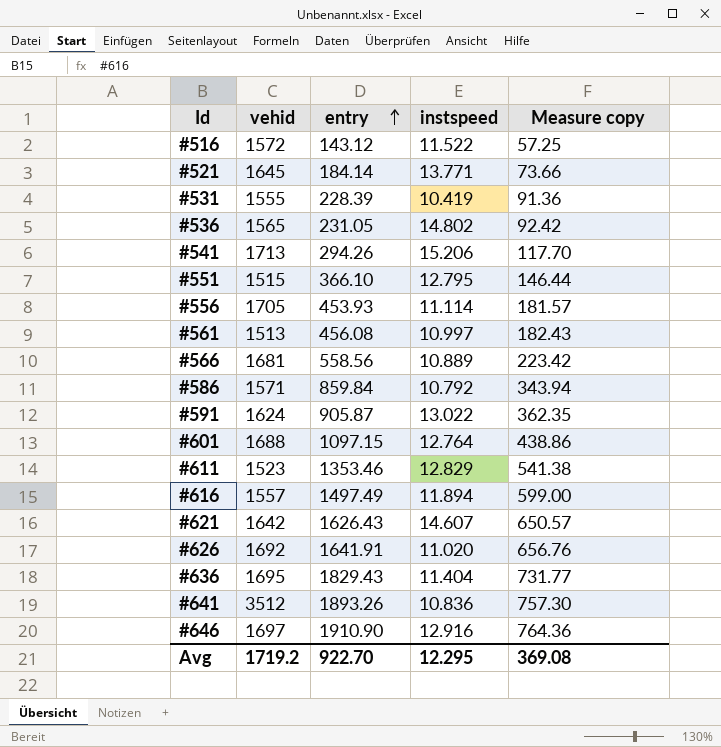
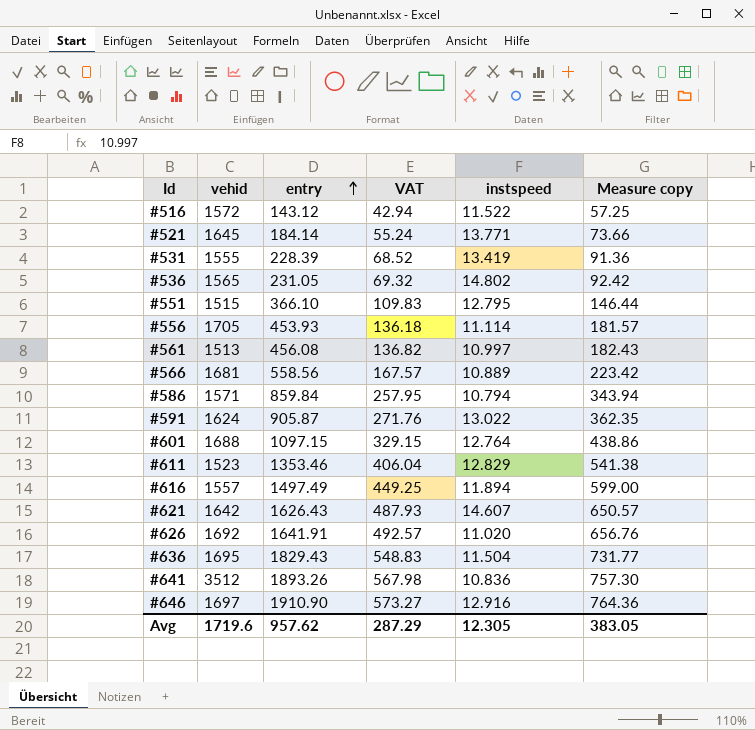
column VAT | formula: none -> [entry] * 0.3
row #541: 1713 | 294.26 | 15.206 | 117.70 -> none
#531 | instspeed: 10.419 -> 13.419
#586 | instspeed: 10.792 -> 10.794
#636 | instspeed: 11.404 -> 11.504
Avg | vehid: 1719.2 -> 1719.6
Avg | entry: 922.70 -> 957.62
Avg | instspeed: 12.295 -> 12.305
Avg | Measure copy: 369.08 -> 383.05

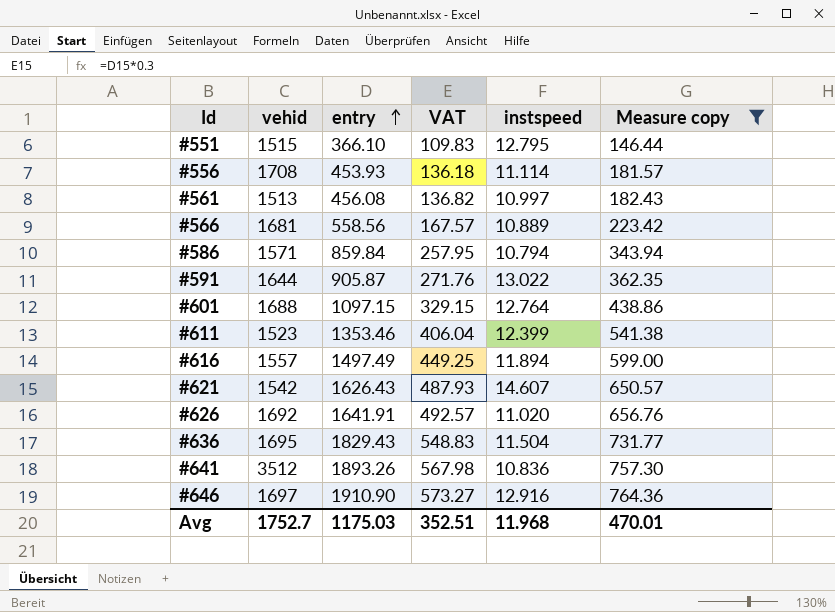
filter: none -> Measure copy >= 146.44
#556 | vehid: 1705 -> 1708
#591 | vehid: 1624 -> 1644
#611 | instspeed: 12.829 -> 12.399
#621 | vehid: 1642 -> 1542
Avg | vehid: 1719.6 -> 1752.7
Avg | entry: 957.62 -> 1175.03
Avg | VAT: 287.29 -> 352.51
Avg | instspeed: 12.305 -> 11.968
Avg | Measure copy: 383.05 -> 470.01

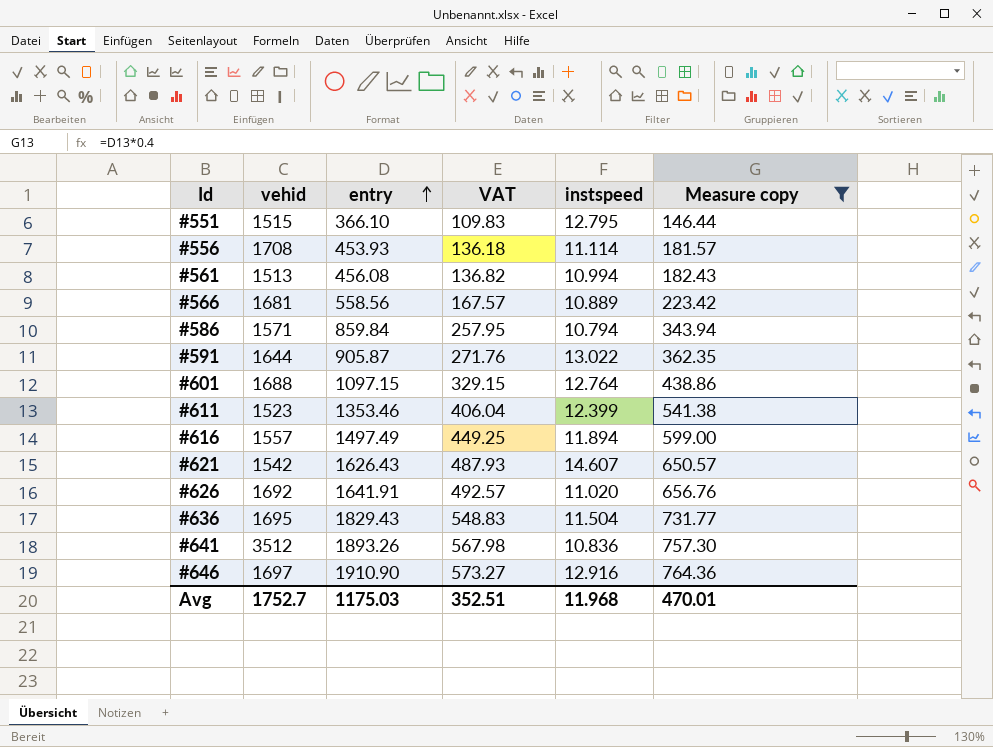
#561 | instspeed: 10.997 -> 10.994

